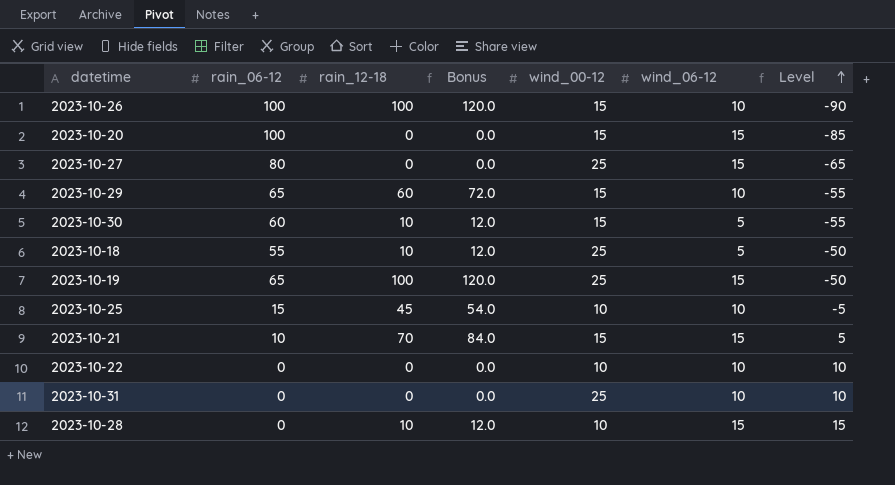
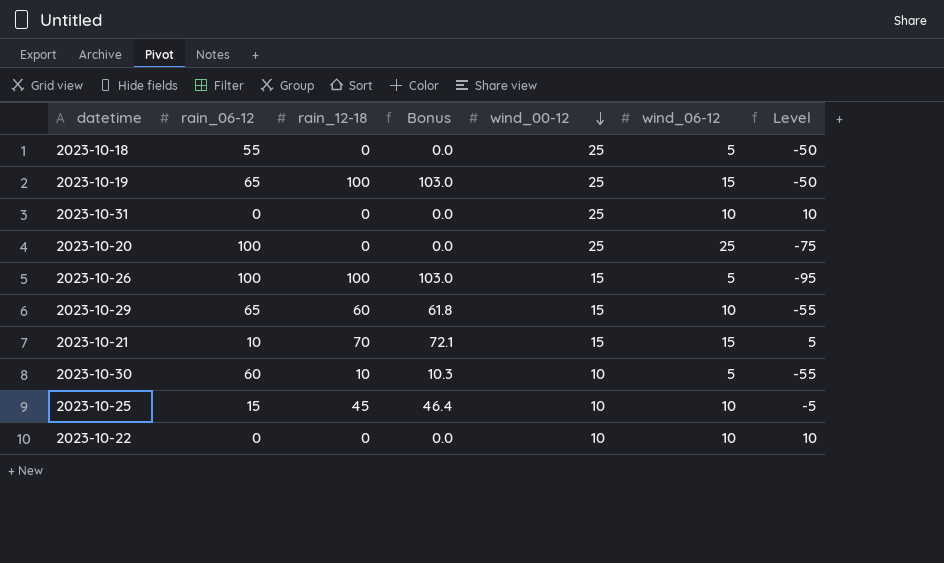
row order: Level ascending -> wind_00-12 descending
column Bonus | formula: [rain_12-18] * 1.2 -> [rain_12-18] * 1.03
row 2023-10-27: 80 | 0 | 0.0 | 25 | 15 | -65 -> none
row 2023-10-28: 0 | 10 | 12.0 | 10 | 15 | 15 -> none
2023-10-18 | rain_12-18: 10 -> 0
2023-10-20 | wind_00-12: 15 -> 25
2023-10-20 | wind_06-12: 15 -> 25
2023-10-20 | Level: -85 -> -75
2023-10-26 | wind_06-12: 10 -> 5
2023-10-26 | Level: -90 -> -95
2023-10-30 | wind_00-12: 15 -> 10

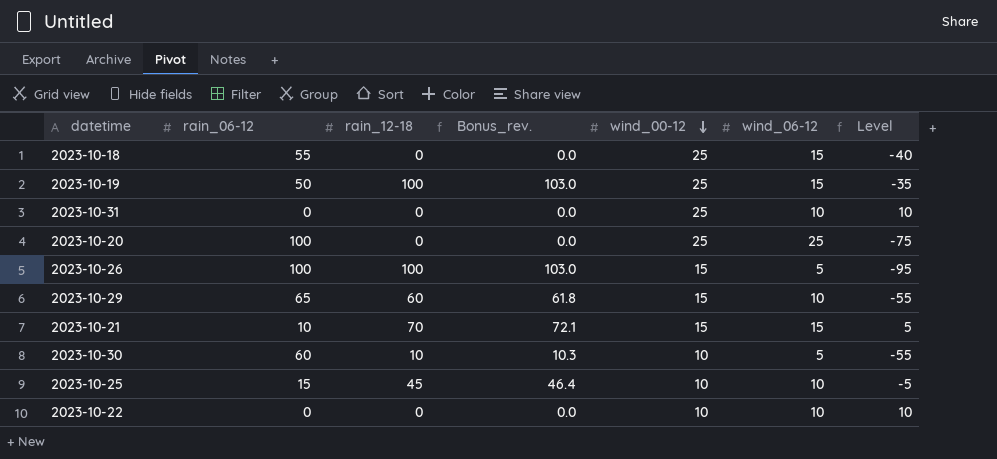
column name: Bonus -> Bonus_rev.
2023-10-18 | wind_06-12: 5 -> 15
2023-10-18 | Level: -50 -> -40
2023-10-19 | rain_06-12: 65 -> 50
2023-10-19 | Level: -50 -> -35

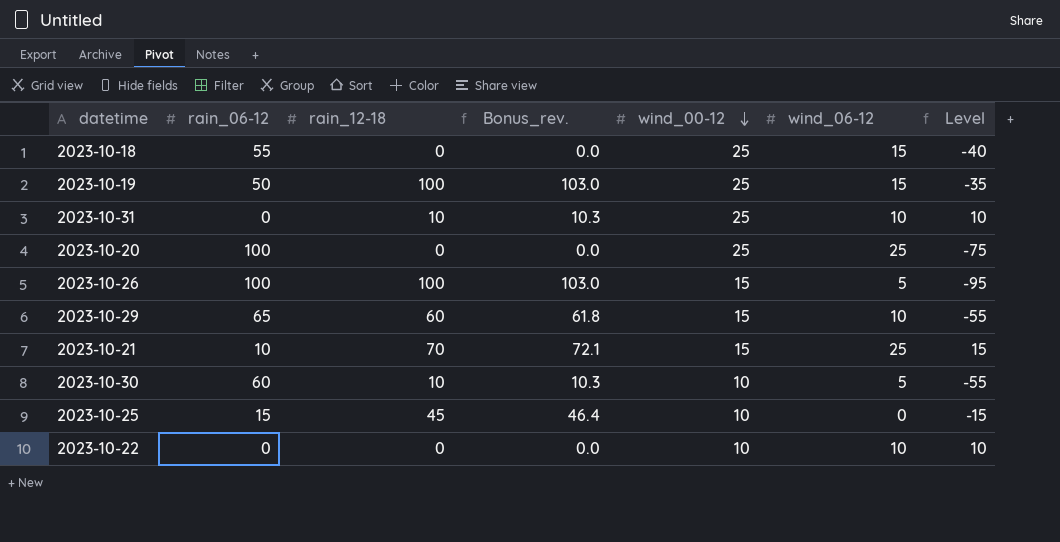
2023-10-31 | rain_12-18: 0 -> 10
2023-10-31 | Bonus_rev.: 0.0 -> 10.3
2023-10-21 | wind_06-12: 15 -> 25
2023-10-21 | Level: 5 -> 15
2023-10-25 | wind_06-12: 10 -> 0
2023-10-25 | Level: -5 -> -15

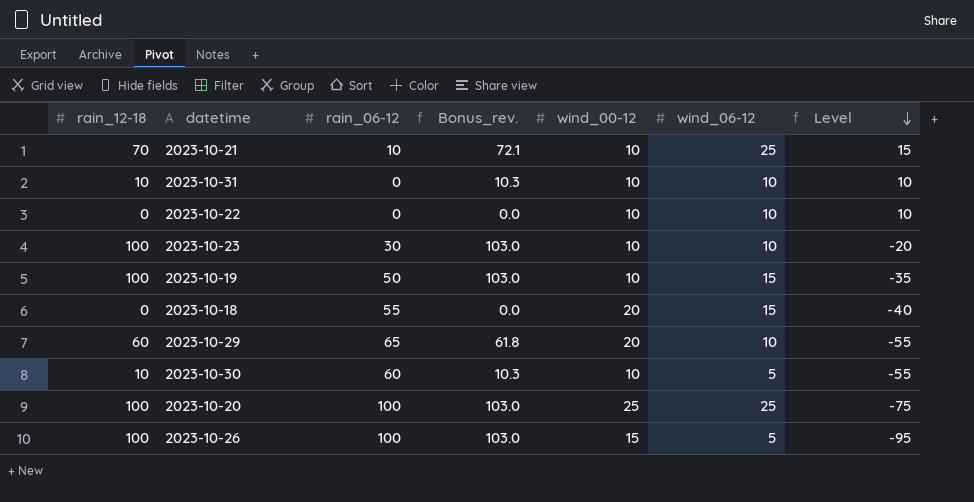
row order: wind_00-12 descending -> Level descending
column rain_12-18 | position: 3 -> 1
row 2023-10-25: 15 | 45 | 46.4 | 10 | 0 | -15 -> none
2023-10-21 | wind_00-12: 15 -> 10
2023-10-31 | wind_00-12: 25 -> 10
row 2023-10-23: none -> 100 | 30 | 103.0 | 10 | 10 | -20
2023-10-19 | wind_00-12: 25 -> 10
2023-10-18 | wind_00-12: 25 -> 20
2023-10-29 | wind_00-12: 15 -> 20
2023-10-20 | rain_12-18: 0 -> 100
2023-10-20 | Bonus_rev.: 0.0 -> 103.0

